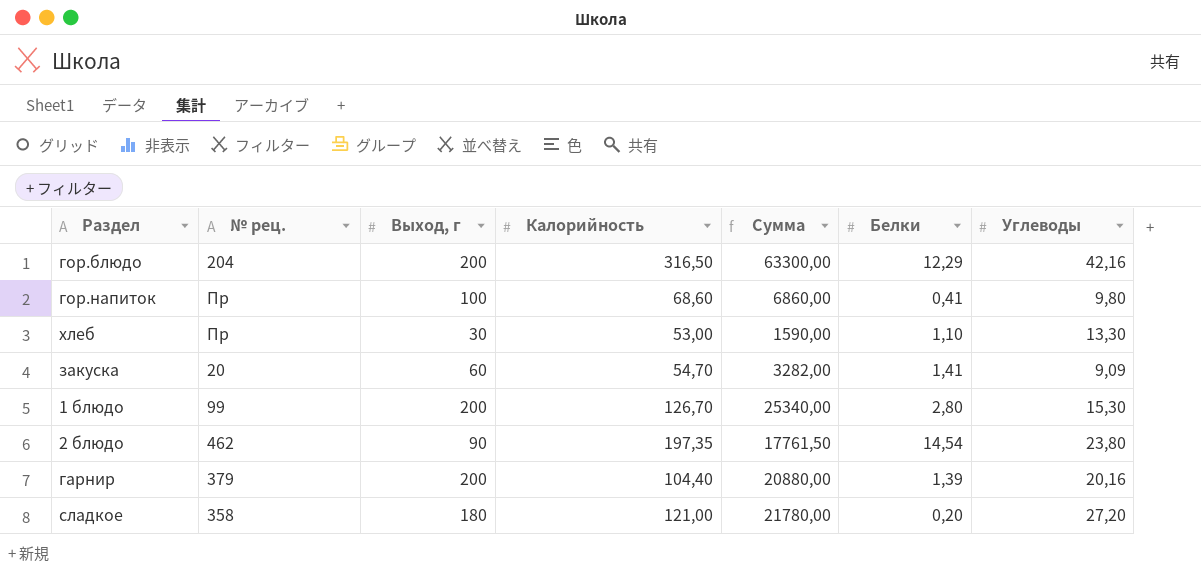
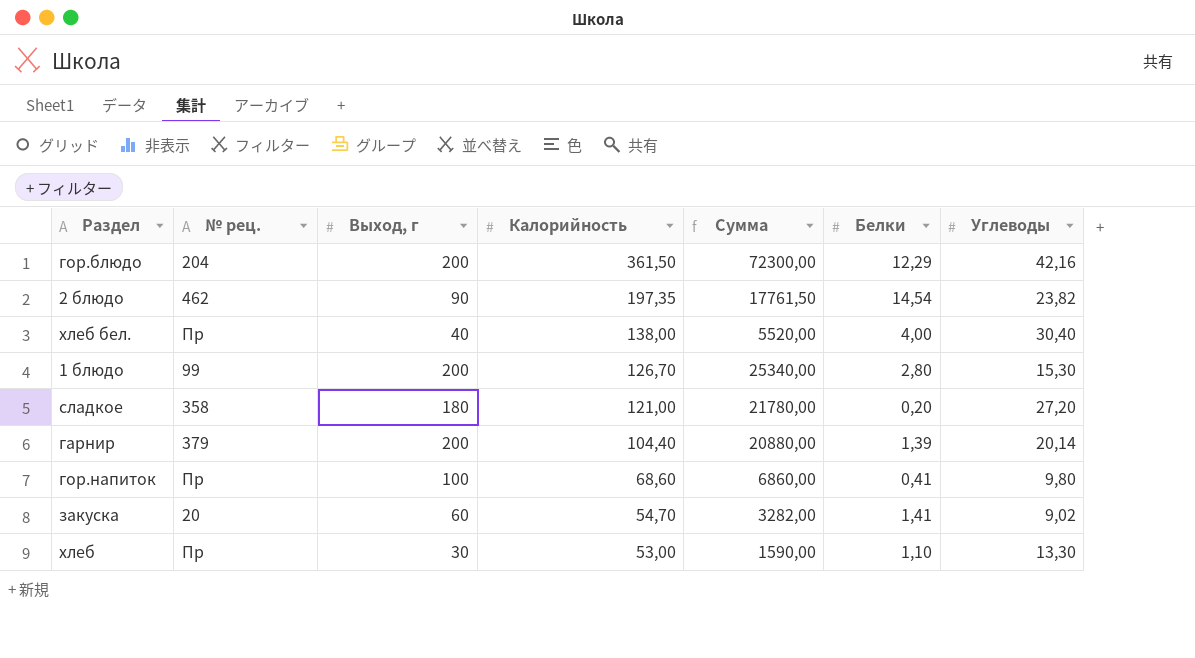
row order: none -> Калорийность descending
гор.блюдо | Калорийность: 316,50 -> 361,50
гор.блюдо | Сумма: 63300,00 -> 72300,00
2 блюдо | Углеводы: 23,80 -> 23,82
row хлеб бел.: none -> Пр | 40 | 138,00 | 5520,00 | 4,00 | 30,40
гарнир | Углеводы: 20,16 -> 20,14
закуска | Углеводы: 9,09 -> 9,02

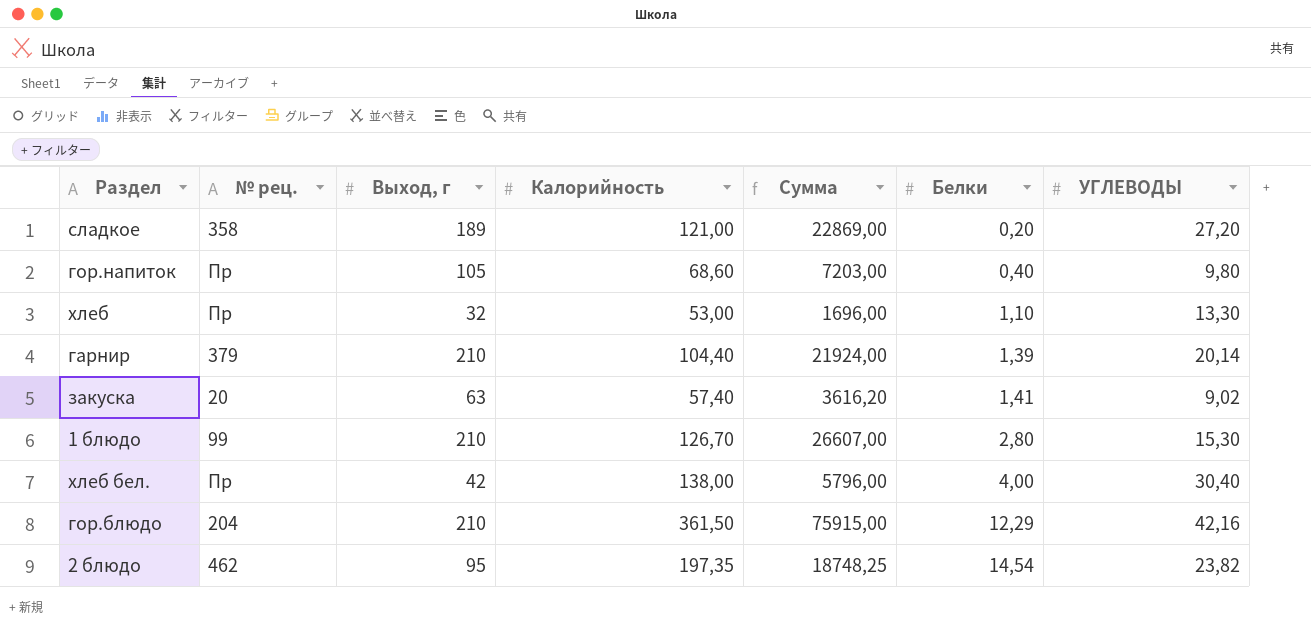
row order: Калорийность descending -> Белки ascending
column name: Углеводы -> УГЛЕВОДЫ
сладкое | Выход, г: 180 -> 189
сладкое | Сумма: 21780,00 -> 22869,00
гор.напиток | Выход, г: 100 -> 105
гор.напиток | Сумма: 6860,00 -> 7203,00
гор.напиток | Белки: 0,41 -> 0,40
хлеб | Выход, г: 30 -> 32
хлеб | Сумма: 1590,00 -> 1696,00
гарнир | Выход, г: 200 -> 210
гарнир | Сумма: 20880,00 -> 21924,00
закуска | Выход, г: 60 -> 63
закуска | Калорийность: 54,70 -> 57,40
закуска | Сумма: 3282,00 -> 3616,20
1 блюдо | Выход, г: 200 -> 210
1 блюдо | Сумма: 25340,00 -> 26607,00
хлеб бел. | Выход, г: 40 -> 42
хлеб бел. | Сумма: 5520,00 -> 5796,00
гор.блюдо | Выход, г: 200 -> 210
гор.блюдо | Сумма: 72300,00 -> 75915,00
2 блюдо | Выход, г: 90 -> 95
2 блюдо | Сумма: 17761,50 -> 18748,25

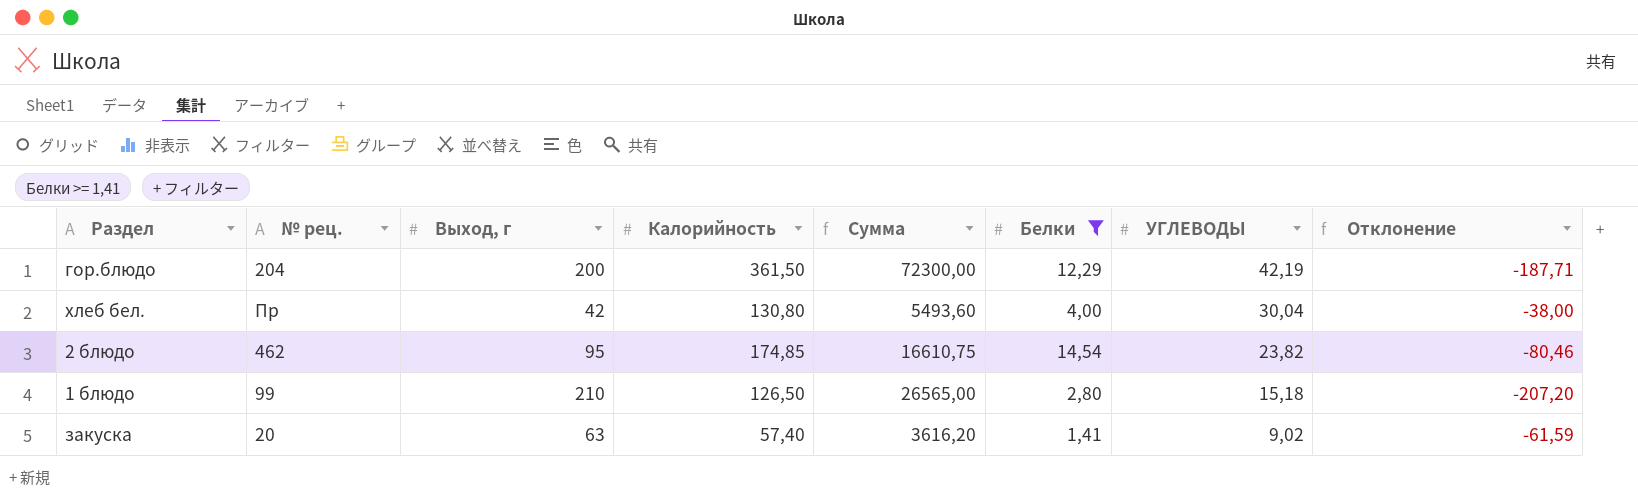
filter: none -> Белки >= 1,41
row order: Белки ascending -> УГЛЕВОДЫ descending
column Отклонение | formula: none -> [Белки] - [Выход, г]
гор.блюдо | Выход, г: 210 -> 200
гор.блюдо | Сумма: 75915,00 -> 72300,00
гор.блюдо | УГЛЕВОДЫ: 42,16 -> 42,19
хлеб бел. | Калорийность: 138,00 -> 130,80
хлеб бел. | Сумма: 5796,00 -> 5493,60
хлеб бел. | УГЛЕВОДЫ: 30,40 -> 30,04
2 блюдо | Калорийность: 197,35 -> 174,85
2 блюдо | Сумма: 18748,25 -> 16610,75
1 блюдо | Калорийность: 126,70 -> 126,50
1 блюдо | Сумма: 26607,00 -> 26565,00
1 блюдо | УГЛЕВОДЫ: 15,30 -> 15,18

